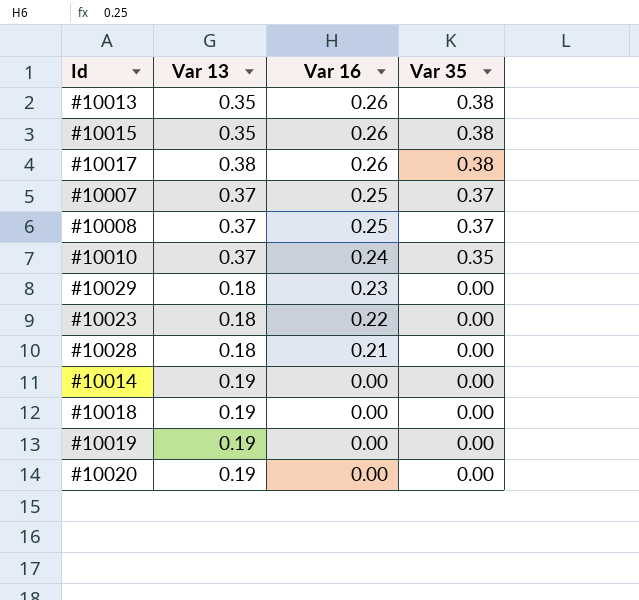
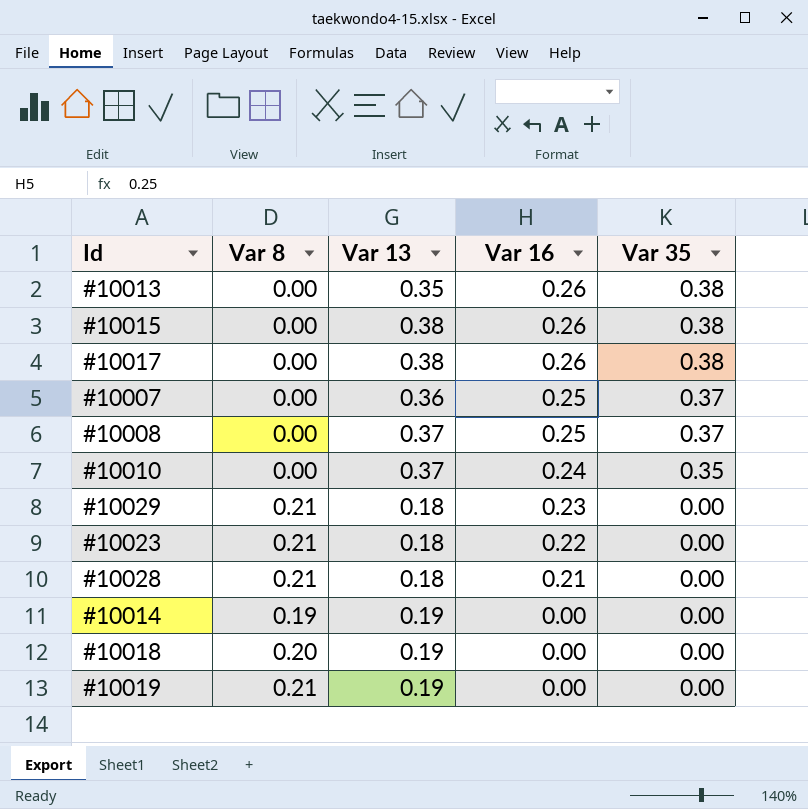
column Var 8 | position: none -> 2
row #10020: 0.19 | 0.00 | 0.00 -> none
#10015 | Var 13: 0.35 -> 0.38
#10007 | Var 13: 0.37 -> 0.36

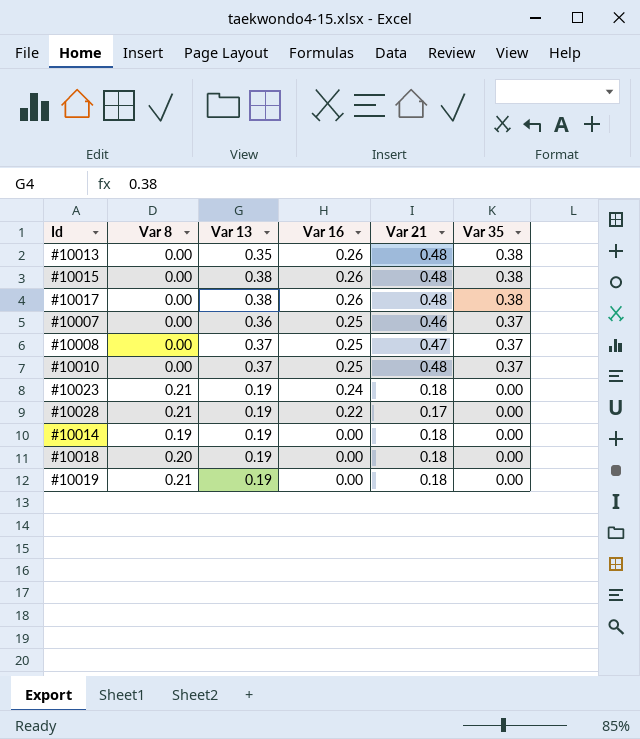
column Var 21 | position: none -> 5
row #10029: 0.21 | 0.18 | 0.23 | 0.00 -> none
#10010 | Var 16: 0.24 -> 0.25
#10010 | Var 35: 0.35 -> 0.37
#10023 | Var 13: 0.18 -> 0.19
#10023 | Var 16: 0.22 -> 0.24
#10028 | Var 13: 0.18 -> 0.19
#10028 | Var 16: 0.21 -> 0.22

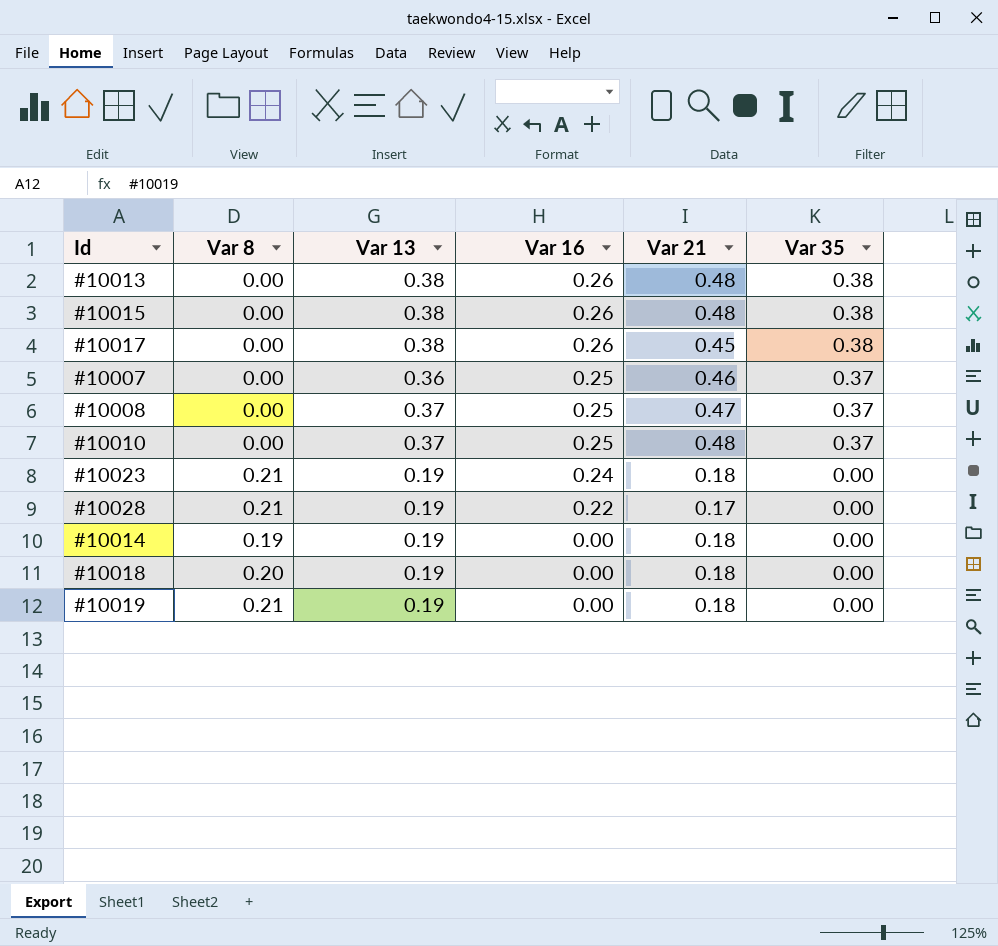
#10013 | Var 13: 0.35 -> 0.38
#10017 | Var 21: 0.48 -> 0.45

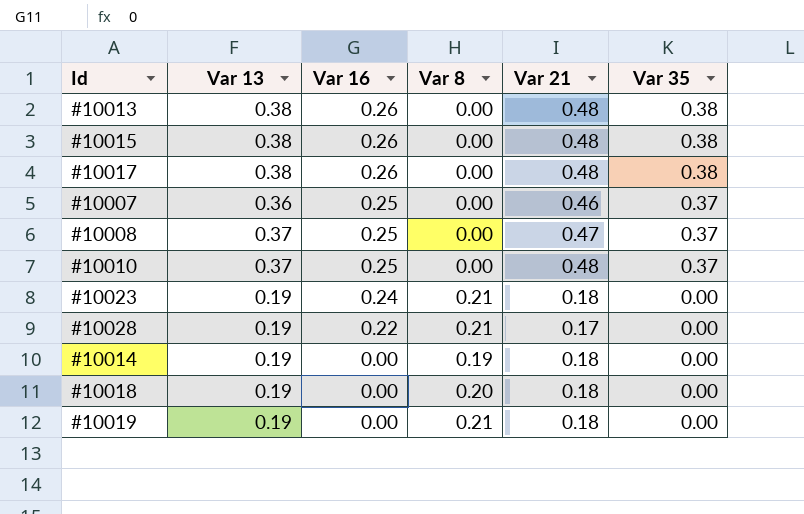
column Var 8 | position: 2 -> 4
#10017 | Var 21: 0.45 -> 0.48

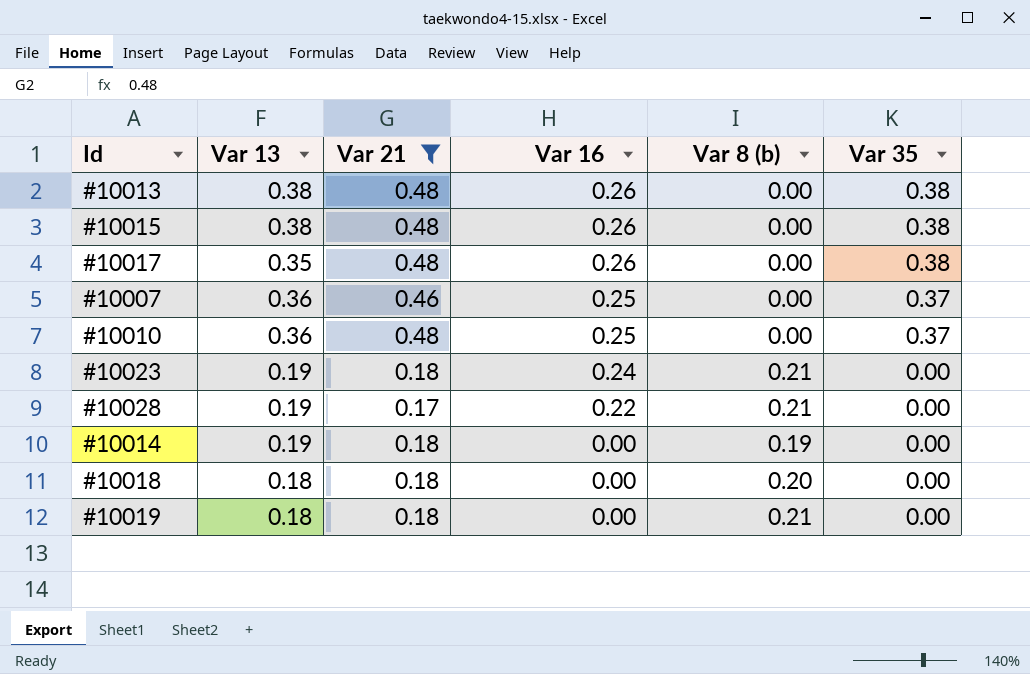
filter: none -> Var 21 != 0.47
column Var 21 | position: 5 -> 3
column name: Var 8 -> Var 8 (b)
#10017 | Var 13: 0.38 -> 0.35
#10010 | Var 13: 0.37 -> 0.36
#10018 | Var 13: 0.19 -> 0.18
#10019 | Var 13: 0.19 -> 0.18

